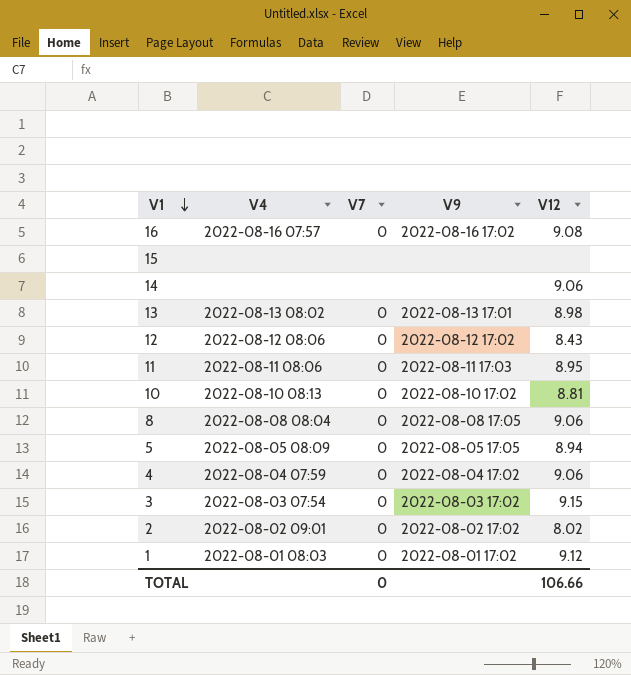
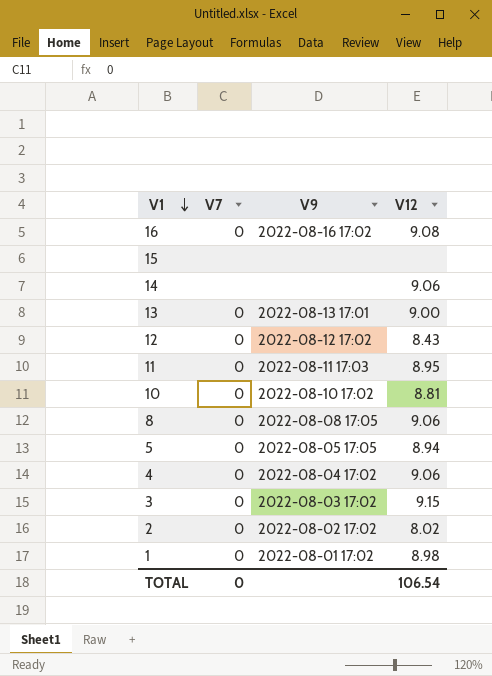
column V4 | position: 2 -> none
13 | V12: 8.98 -> 9.00
1 | V12: 9.12 -> 8.98
TOTAL | V12: 106.66 -> 106.54

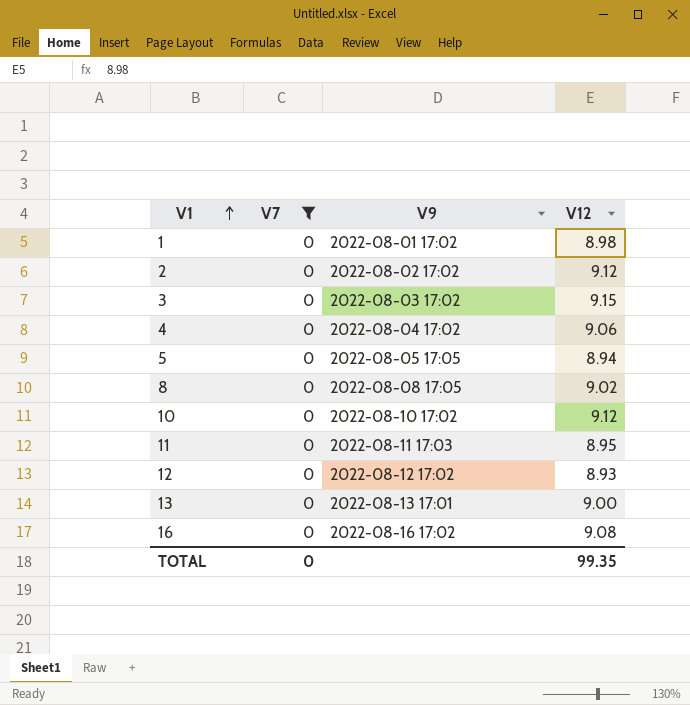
filter: none -> V7 = 0
row order: V1 descending -> V1 ascending
2 | V12: 8.02 -> 9.12
8 | V12: 9.06 -> 9.02
10 | V12: 8.81 -> 9.12
12 | V12: 8.43 -> 8.93
TOTAL | V12: 106.54 -> 99.35

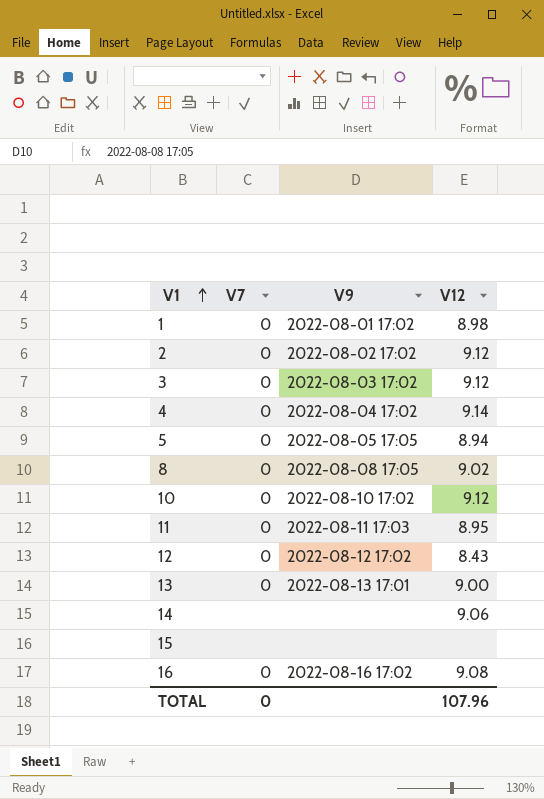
filter: V7 = 0 -> none
3 | V12: 9.15 -> 9.12
4 | V12: 9.06 -> 9.14
12 | V12: 8.93 -> 8.43
TOTAL | V12: 99.35 -> 107.96

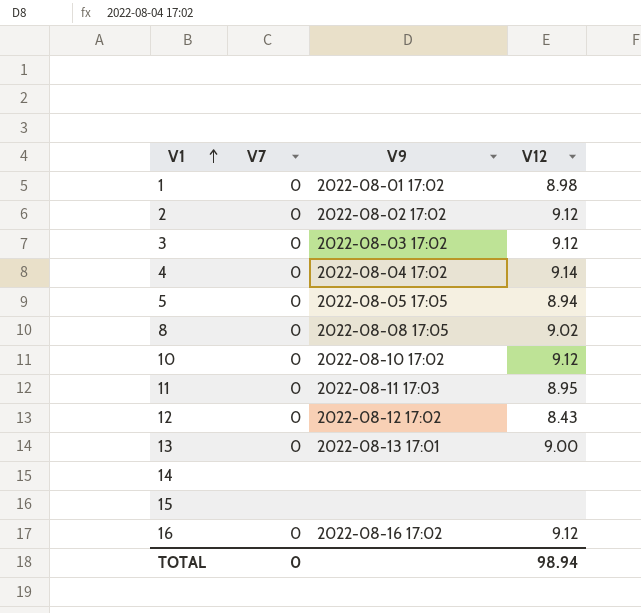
14 | V12: 9.06 -> none
16 | V12: 9.08 -> 9.12
TOTAL | V12: 107.96 -> 98.94

